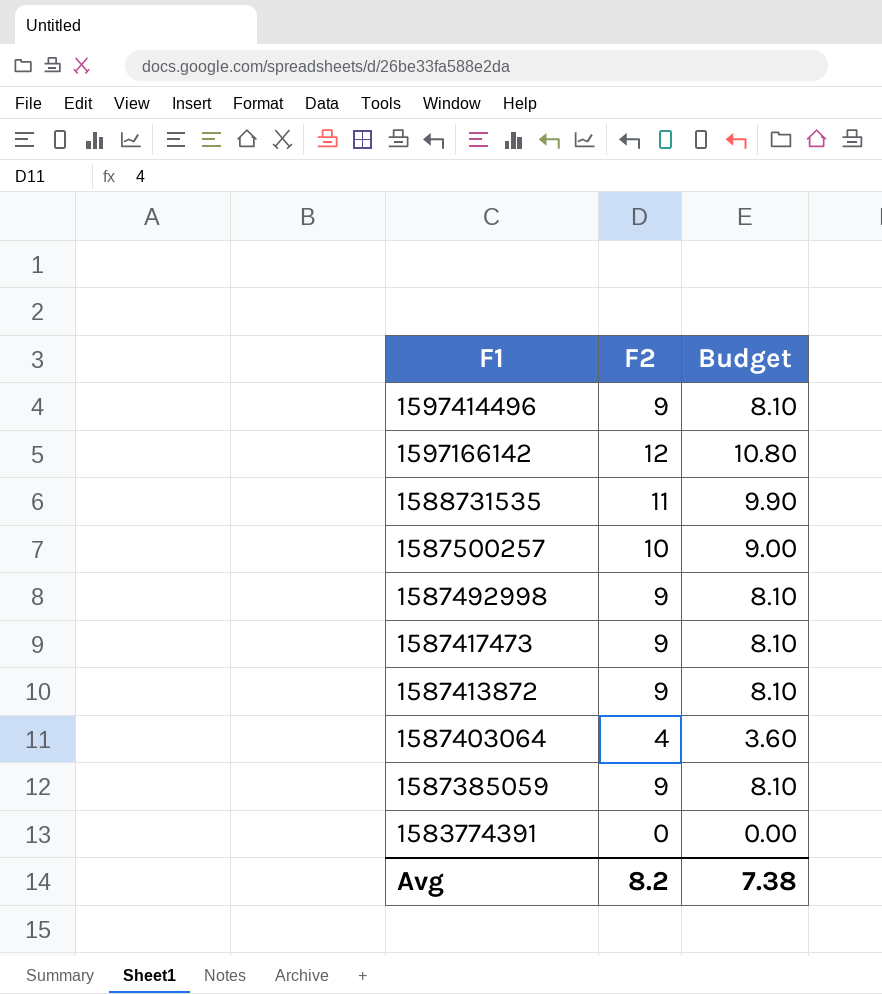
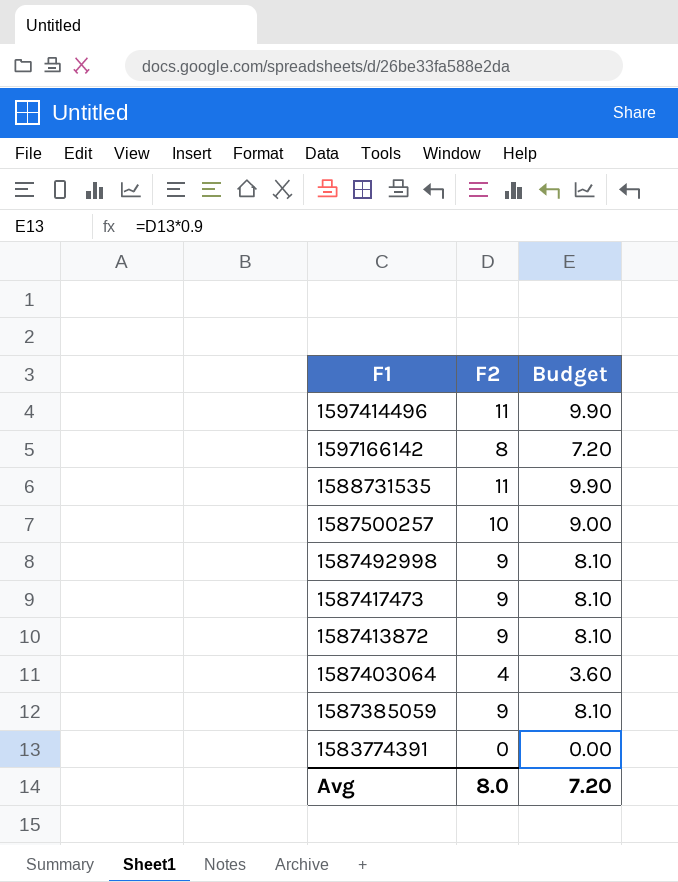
1597414496 | F2: 9 -> 11
1597414496 | Budget: 8.10 -> 9.90
1597166142 | F2: 12 -> 8
1597166142 | Budget: 10.80 -> 7.20
Avg | F2: 8.2 -> 8.0
Avg | Budget: 7.38 -> 7.20

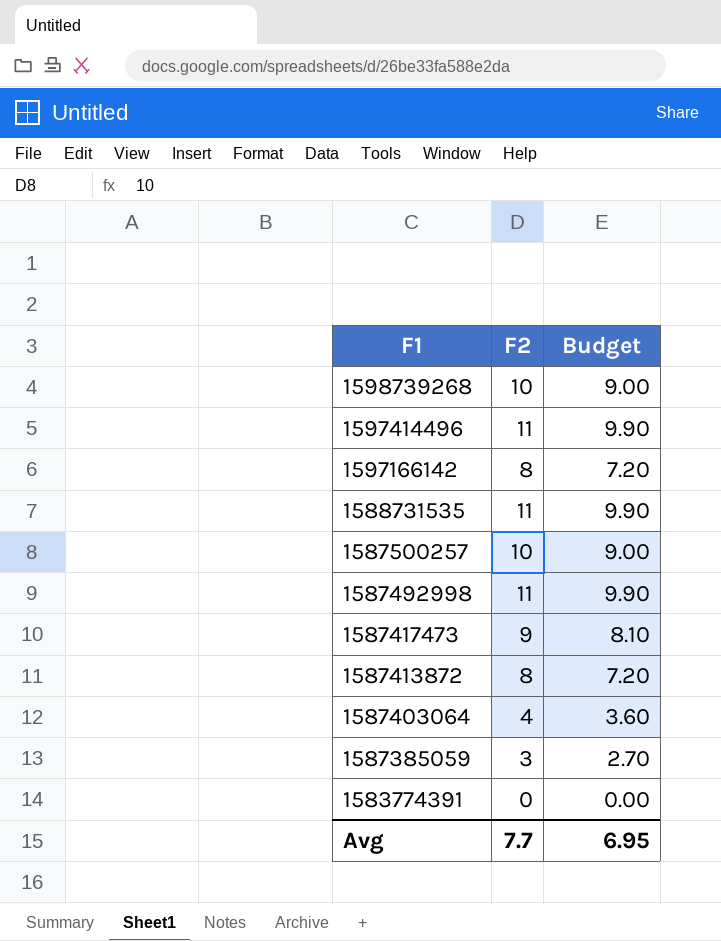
row 1598739268: none -> 10 | 9.00
1587492998 | F2: 9 -> 11
1587492998 | Budget: 8.10 -> 9.90
1587413872 | F2: 9 -> 8
1587413872 | Budget: 8.10 -> 7.20
1587385059 | F2: 9 -> 3
1587385059 | Budget: 8.10 -> 2.70
Avg | F2: 8.0 -> 7.7
Avg | Budget: 7.20 -> 6.95

